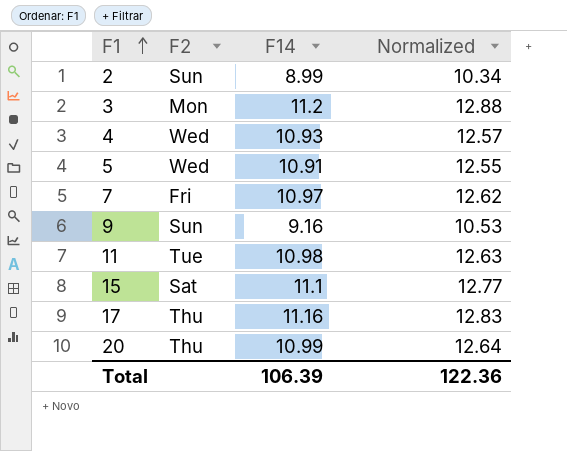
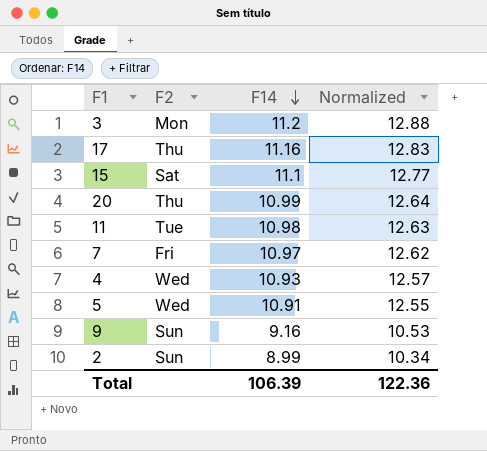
row order: F1 ascending -> F14 descending

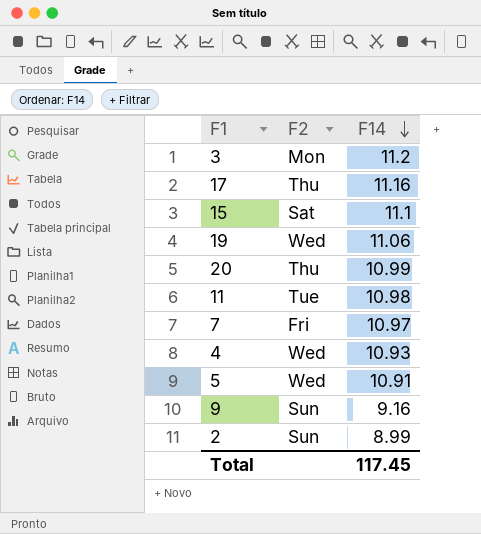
column Normalized | formula: [F14] * 1.15 -> none
row 19: none -> Wed | 11.06
Total | F14: 106.39 -> 117.45

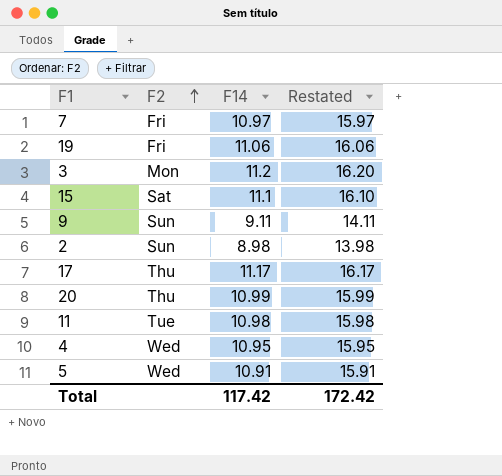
row order: F14 descending -> F2 ascending
column Restated | formula: none -> [F14] + 5
19 | F2: Wed -> Fri
9 | F14: 9.16 -> 9.11
2 | F14: 8.99 -> 8.98
17 | F14: 11.16 -> 11.17
4 | F14: 10.93 -> 10.95
Total | F14: 117.45 -> 117.42

